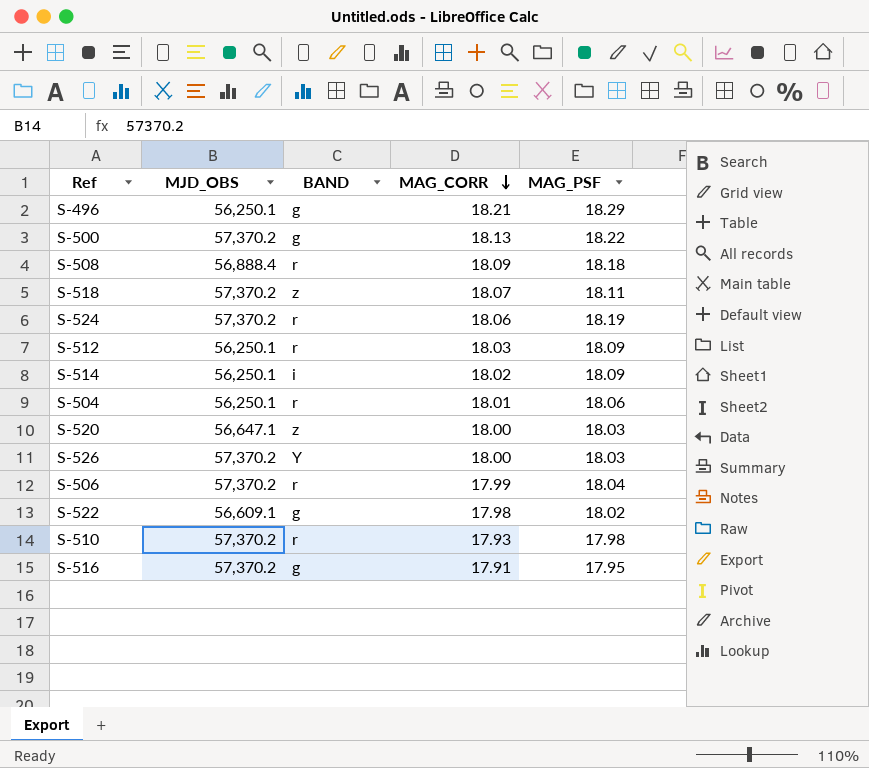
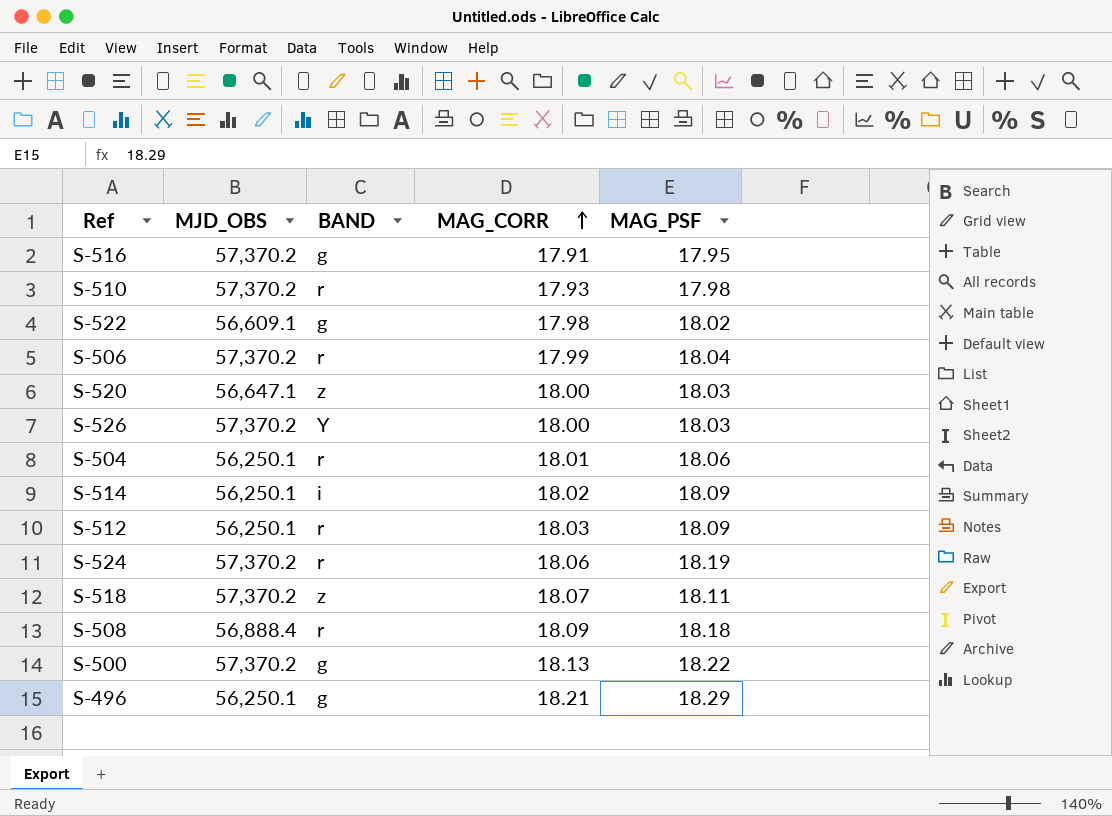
row order: MAG_CORR descending -> MAG_CORR ascending

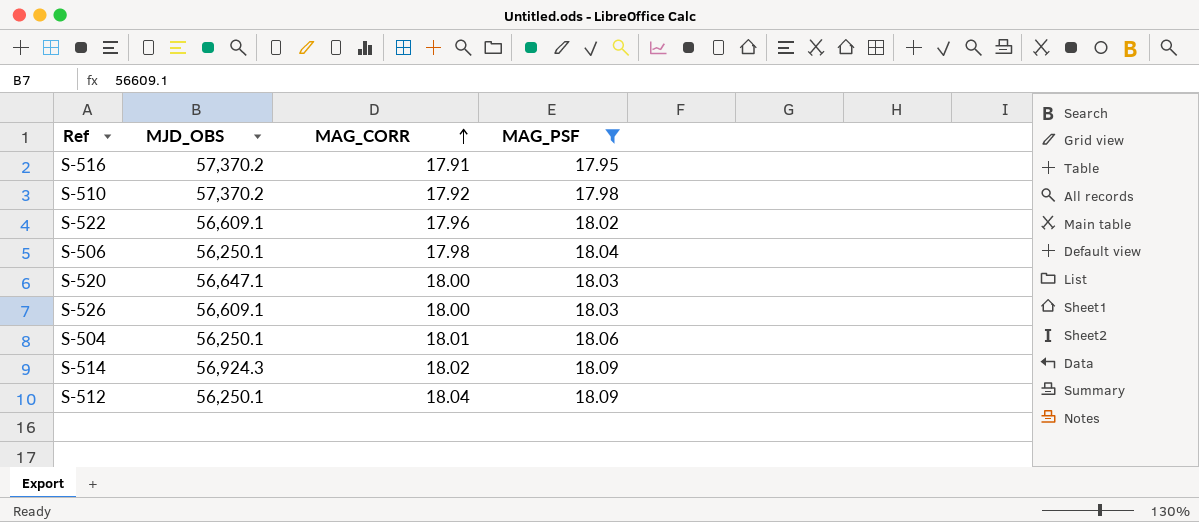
filter: none -> MAG_PSF <= 18.09
column BAND | position: 3 -> none
S-510 | MAG_CORR: 17.93 -> 17.92
S-522 | MAG_CORR: 17.98 -> 17.96
S-506 | MJD_OBS: 57,370.2 -> 56,250.1
S-506 | MAG_CORR: 17.99 -> 17.98
S-526 | MJD_OBS: 57,370.2 -> 56,609.1
S-514 | MJD_OBS: 56,250.1 -> 56,924.3
S-512 | MAG_CORR: 18.03 -> 18.04

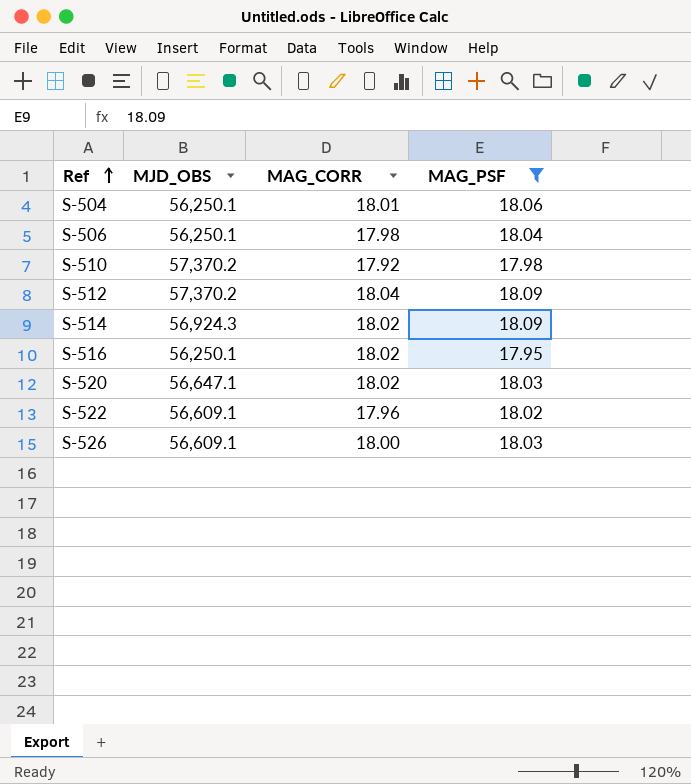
row order: MAG_CORR ascending -> Ref ascending
S-512 | MJD_OBS: 56,250.1 -> 57,370.2
S-516 | MJD_OBS: 57,370.2 -> 56,250.1
S-516 | MAG_CORR: 17.91 -> 18.02
S-520 | MAG_CORR: 18.00 -> 18.02

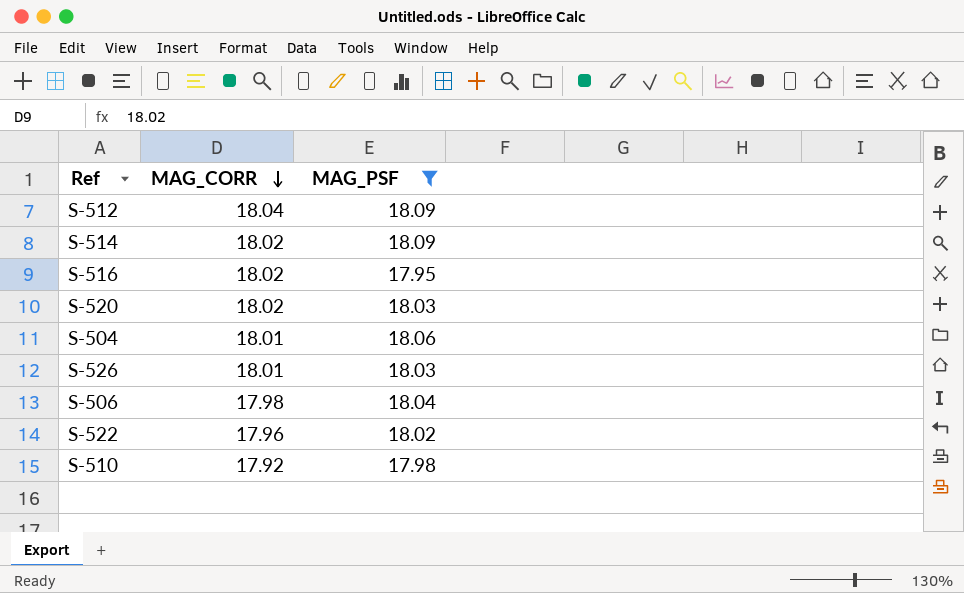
row order: Ref ascending -> MAG_CORR descending
column MJD_OBS | position: 2 -> none
S-526 | MAG_CORR: 18.00 -> 18.01

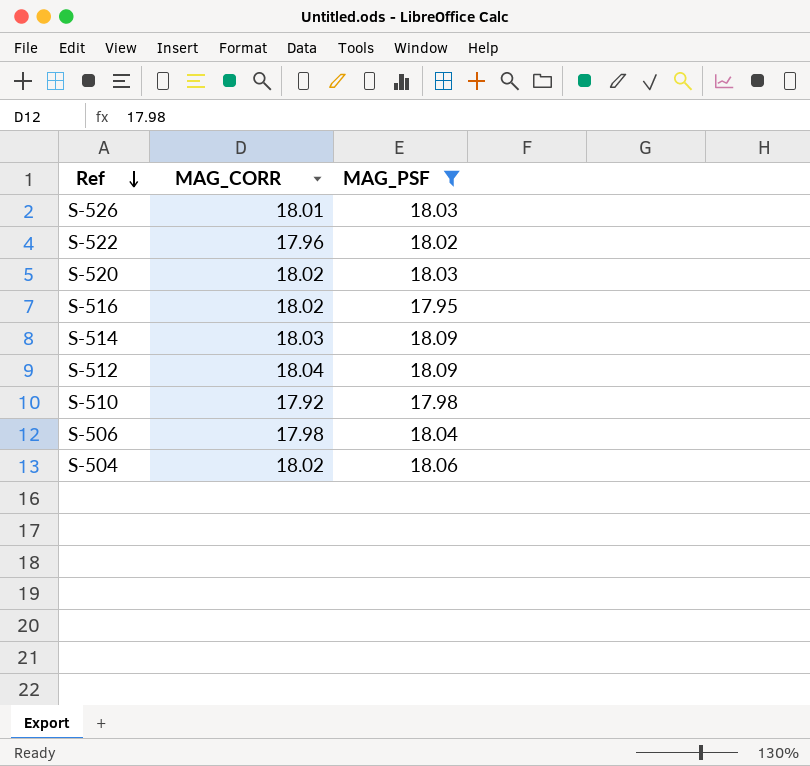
row order: MAG_CORR descending -> Ref descending
S-514 | MAG_CORR: 18.02 -> 18.03
S-504 | MAG_CORR: 18.01 -> 18.02

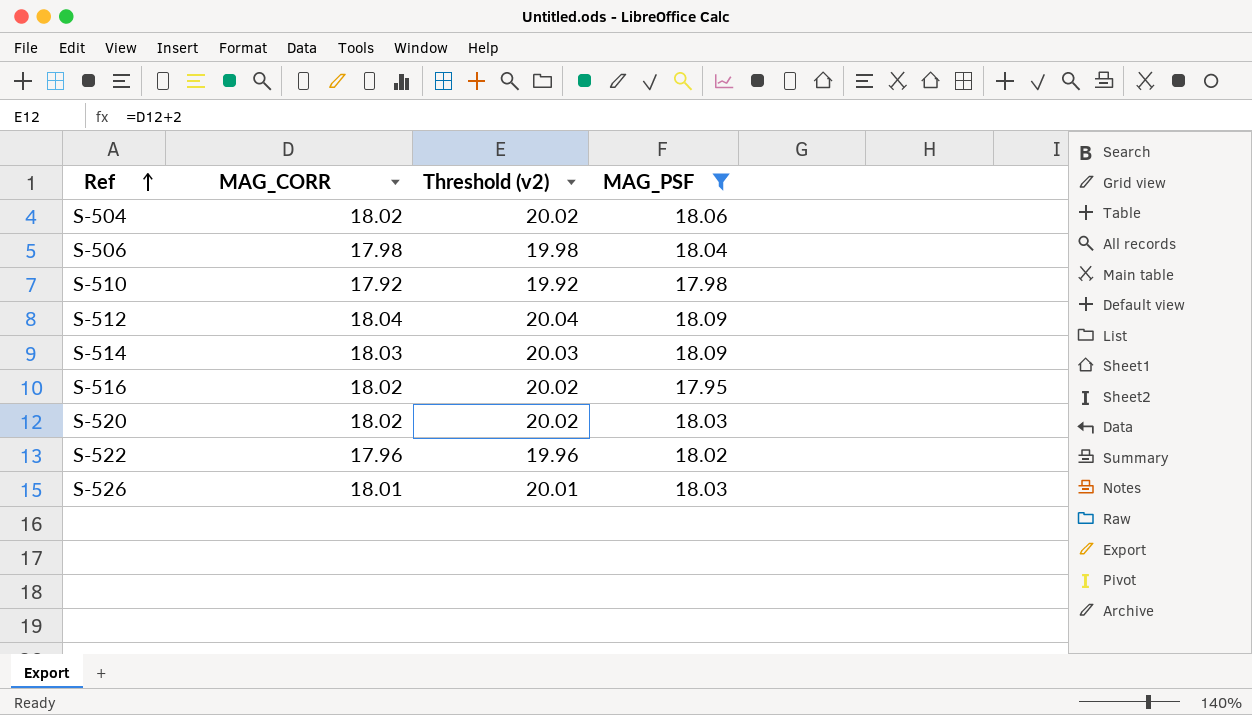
row order: Ref descending -> Ref ascending
column Threshold (v2) | formula: none -> [MAG_CORR] + 2

